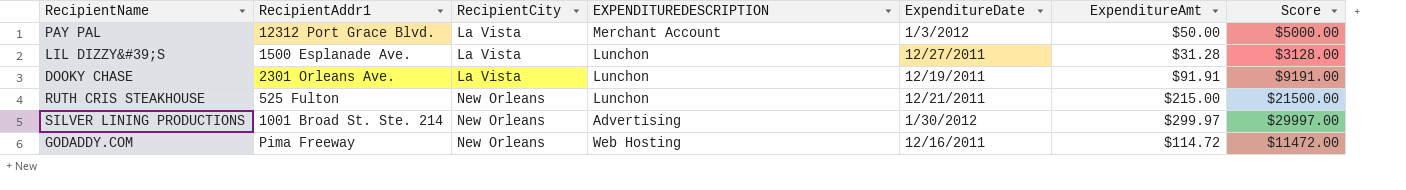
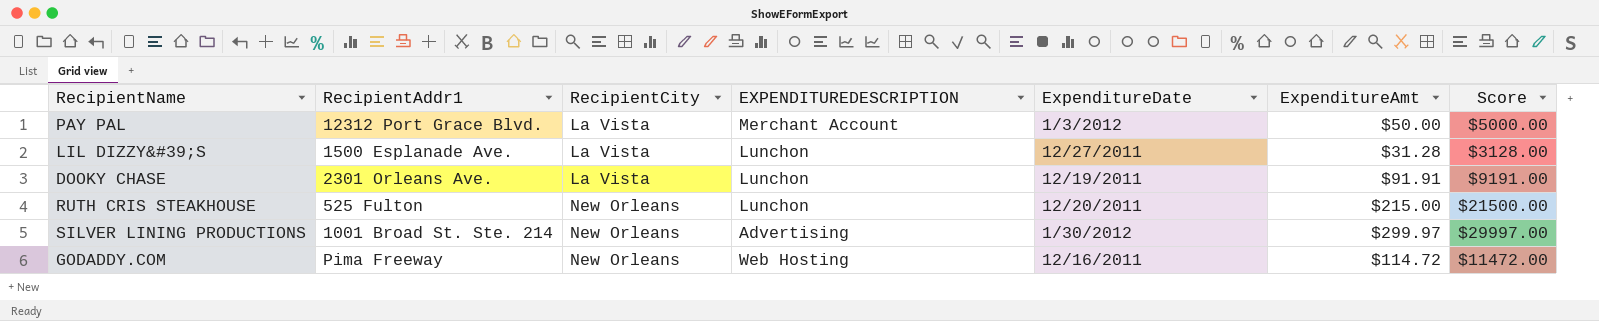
RUTH CRIS STEAKHOUSE | ExpenditureDate: 12/21/2011 -> 12/20/2011

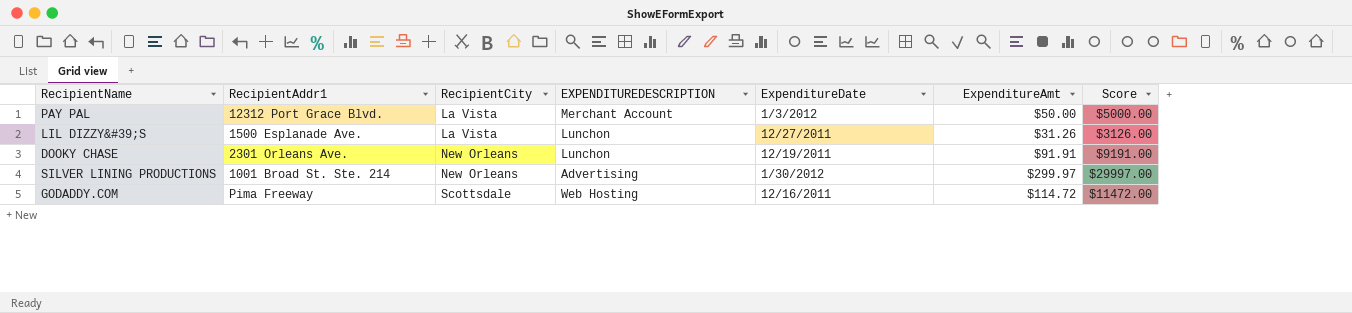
row RUTH CRIS STEAKHOUSE: 525 Fulton | New Orleans | Lunchon | 12/20/2011 | $215.00 | $21500.00 -> none
LIL DIZZY&#39;S | ExpenditureAmt: $31.28 -> $31.26
LIL DIZZY&#39;S | Score: $3128.00 -> $3126.00
DOOKY CHASE | RecipientCity: La Vista -> New Orleans
GODADDY.COM | RecipientCity: New Orleans -> Scottsdale

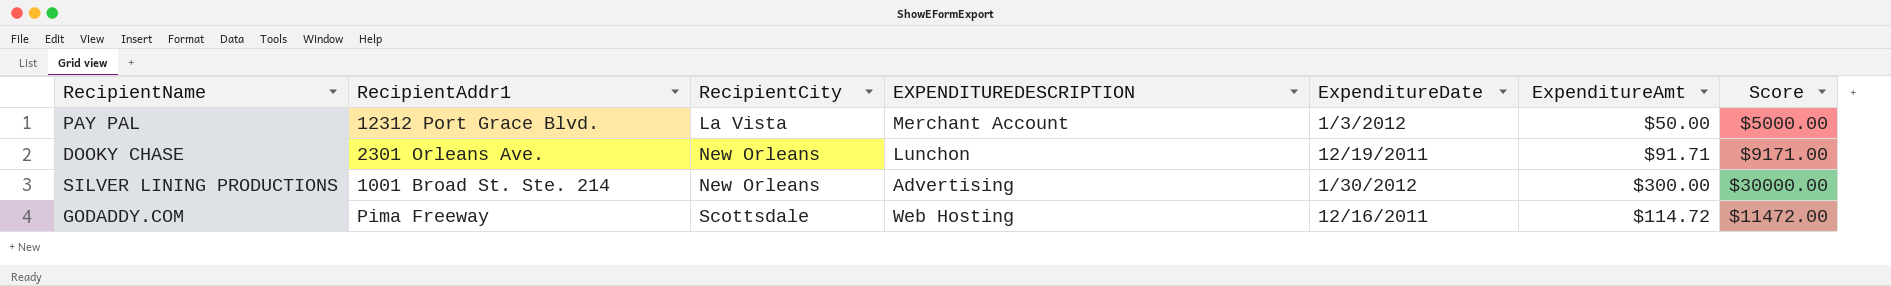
row LIL DIZZY&#39;S: 1500 Esplanade Ave. | La Vista | Lunchon | 12/27/2011 | $31.26 | $3126.00 -> none
DOOKY CHASE | ExpenditureAmt: $91.91 -> $91.71
DOOKY CHASE | Score: $9191.00 -> $9171.00
SILVER LINING PRODUCTIONS | ExpenditureAmt: $299.97 -> $300.00
SILVER LINING PRODUCTIONS | Score: $29997.00 -> $30000.00

